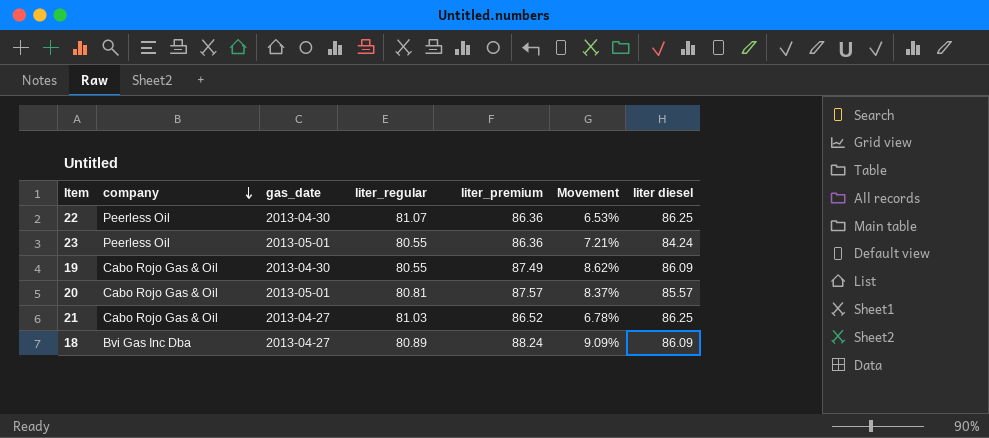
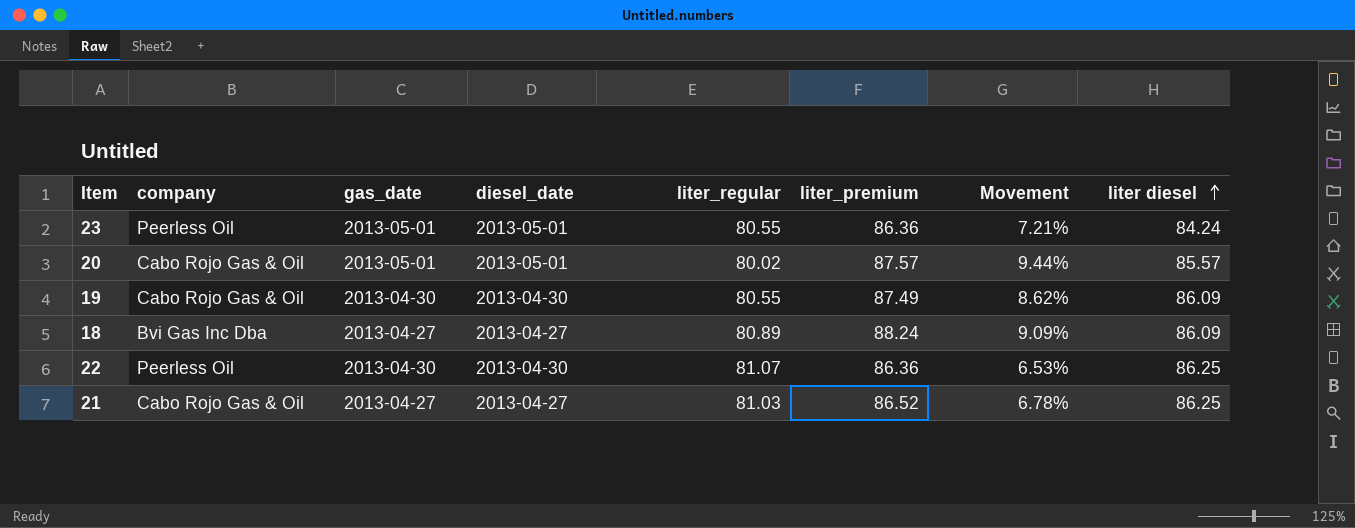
row order: company descending -> liter diesel ascending
column diesel_date | position: none -> 4
20 | liter_regular: 80.81 -> 80.02
20 | Movement: 8.37% -> 9.44%

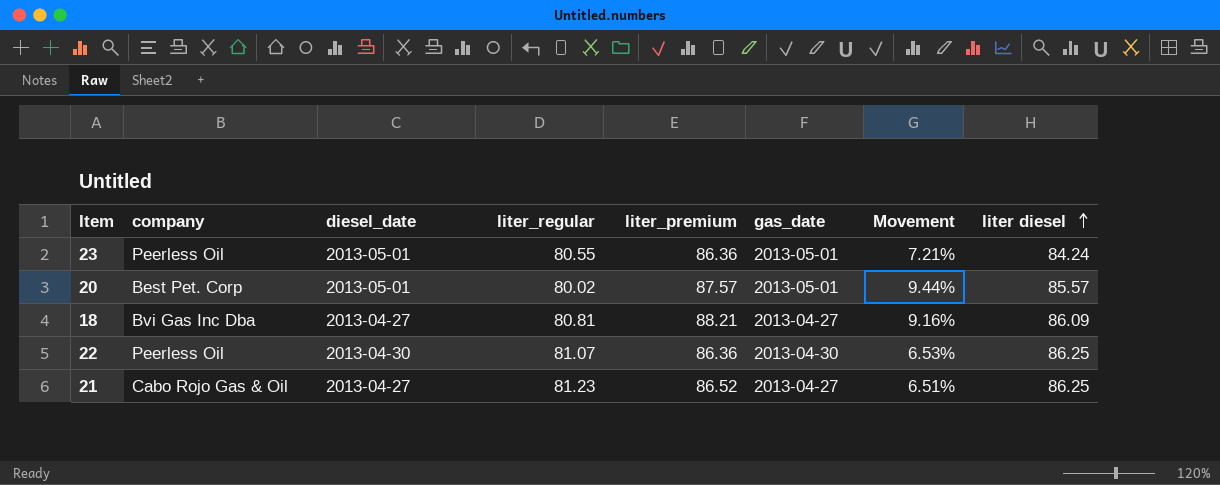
column gas_date | position: 3 -> 6
row 19: Cabo Rojo Gas & Oil | 2013-04-30 | 2013-04-30 | 80.55 | 87.49 | 8.62% | 86.09 -> none
20 | company: Cabo Rojo Gas & Oil -> Best Pet. Corp
18 | liter_regular: 80.89 -> 80.81
18 | liter_premium: 88.24 -> 88.21
18 | Movement: 9.09% -> 9.16%
21 | liter_regular: 81.03 -> 81.23
21 | Movement: 6.78% -> 6.51%

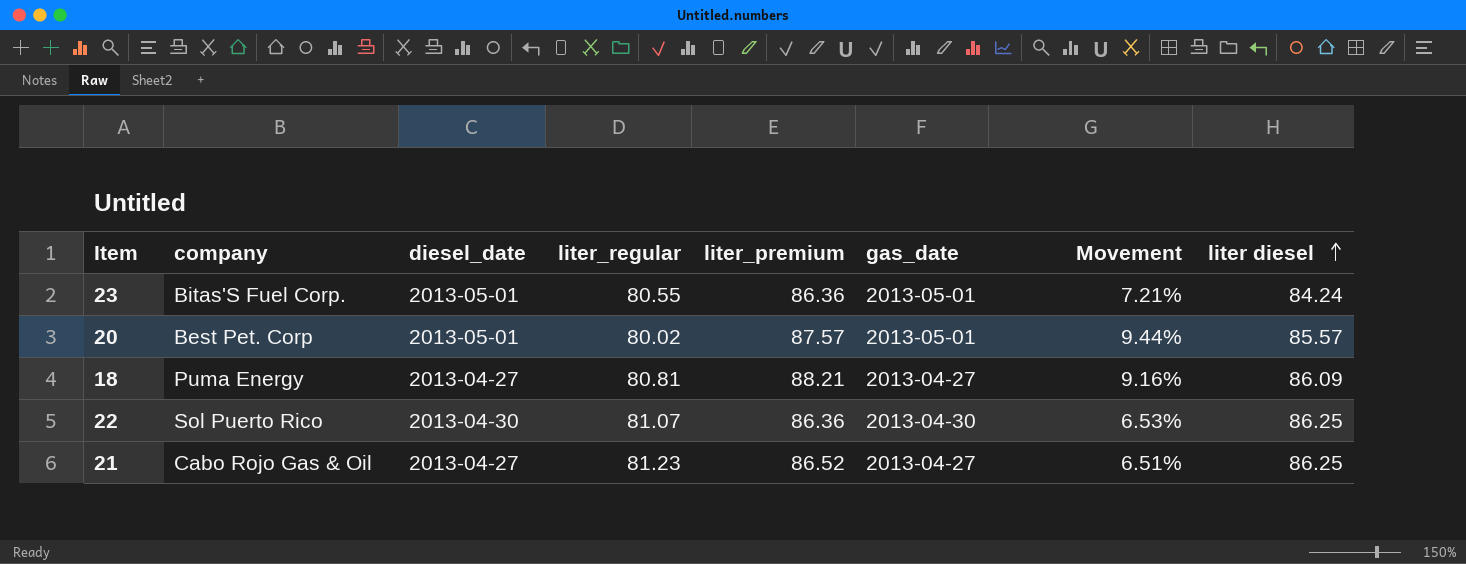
23 | company: Peerless Oil -> Bitas'S Fuel Corp.
18 | company: Bvi Gas Inc Dba -> Puma Energy
22 | company: Peerless Oil -> Sol Puerto Rico

